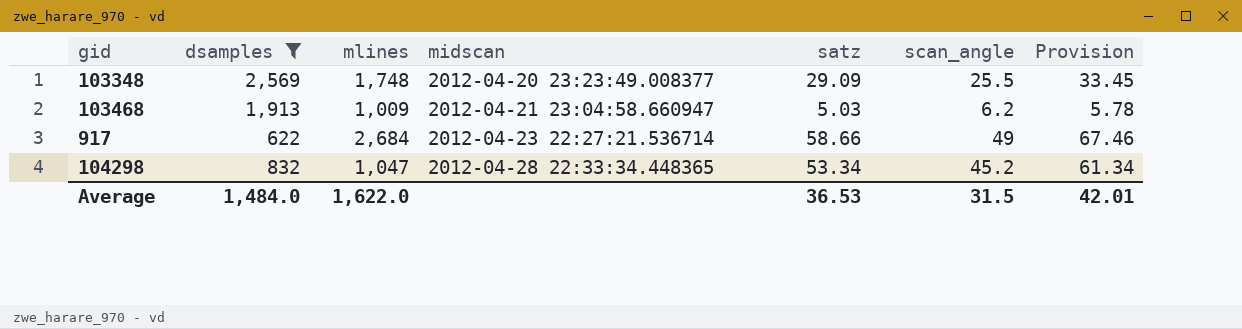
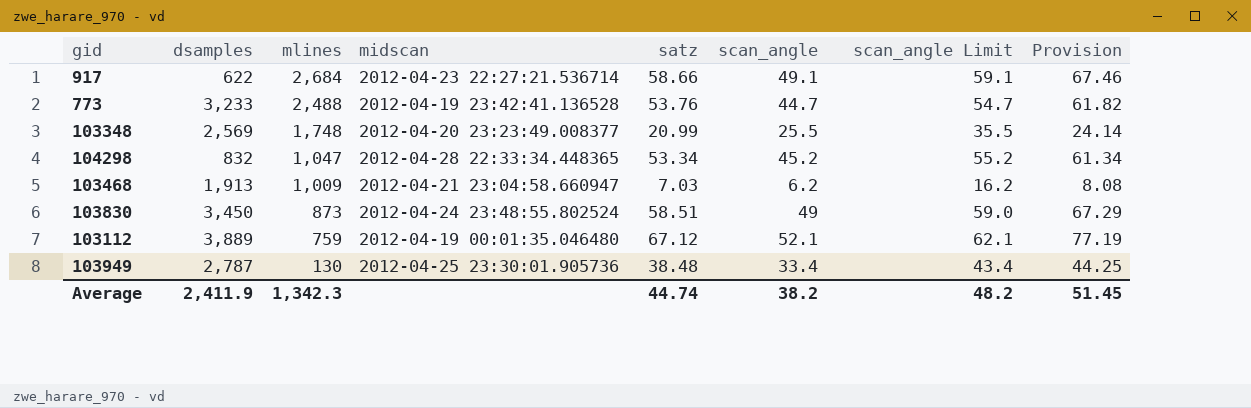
filter: dsamples <= 2,569 -> none
row order: midscan ascending -> mlines descending
column scan_angle Limit | formula: none -> [scan_angle] + 10
917 | scan_angle: 49 -> 49.1
103348 | satz: 29.09 -> 20.99
103348 | Provision: 33.45 -> 24.14
103468 | satz: 5.03 -> 7.03
103468 | Provision: 5.78 -> 8.08
Average | dsamples: 1,484.0 -> 2,411.9
Average | mlines: 1,622.0 -> 1,342.3
Average | satz: 36.53 -> 44.74
Average | scan_angle: 31.5 -> 38.2
Average | Provision: 42.01 -> 51.45

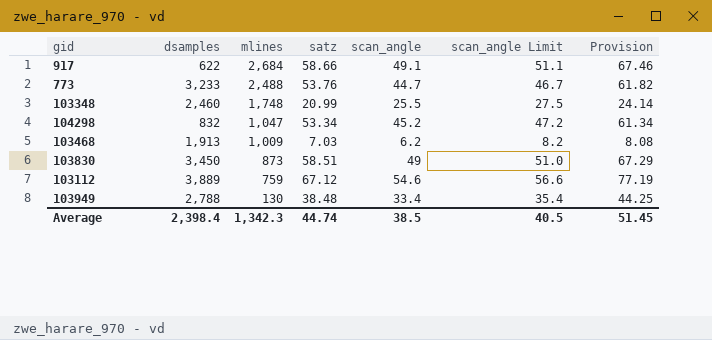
column midscan | position: 4 -> none
column scan_angle Limit | formula: [scan_angle] + 10 -> [scan_angle] + 2
103348 | dsamples: 2,569 -> 2,460
103112 | scan_angle: 52.1 -> 54.6
103949 | dsamples: 2,787 -> 2,788
Average | dsamples: 2,411.9 -> 2,398.4
Average | scan_angle: 38.2 -> 38.5
Average | scan_angle Limit: 48.2 -> 40.5

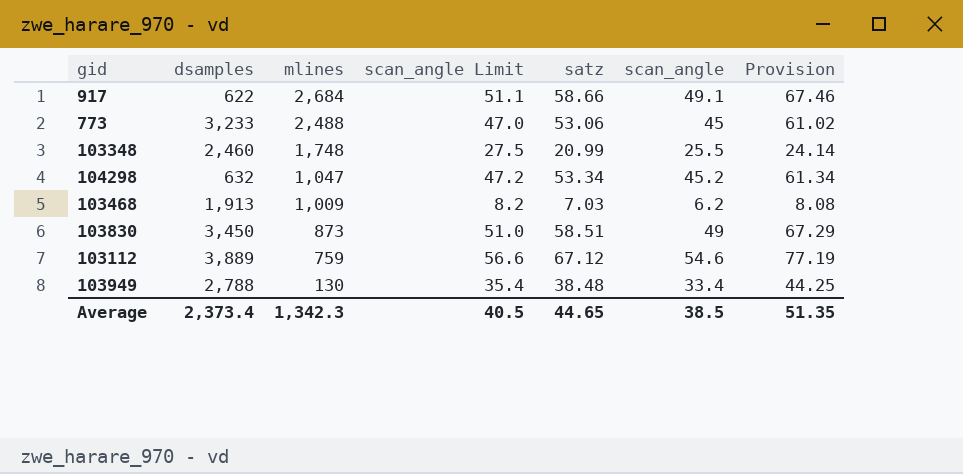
column scan_angle Limit | position: 6 -> 4
773 | scan_angle Limit: 46.7 -> 47.0
773 | satz: 53.76 -> 53.06
773 | scan_angle: 44.7 -> 45
773 | Provision: 61.82 -> 61.02
104298 | dsamples: 832 -> 632
Average | dsamples: 2,398.4 -> 2,373.4
Average | satz: 44.74 -> 44.65
Average | Provision: 51.45 -> 51.35

